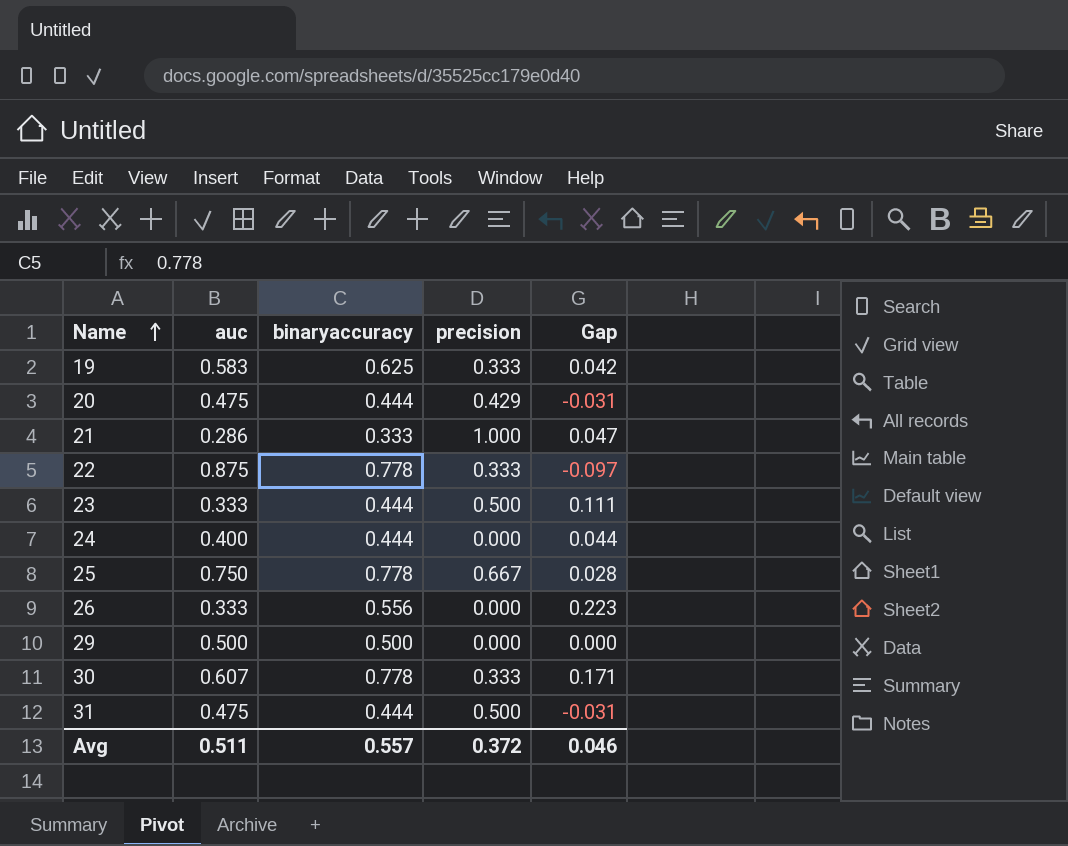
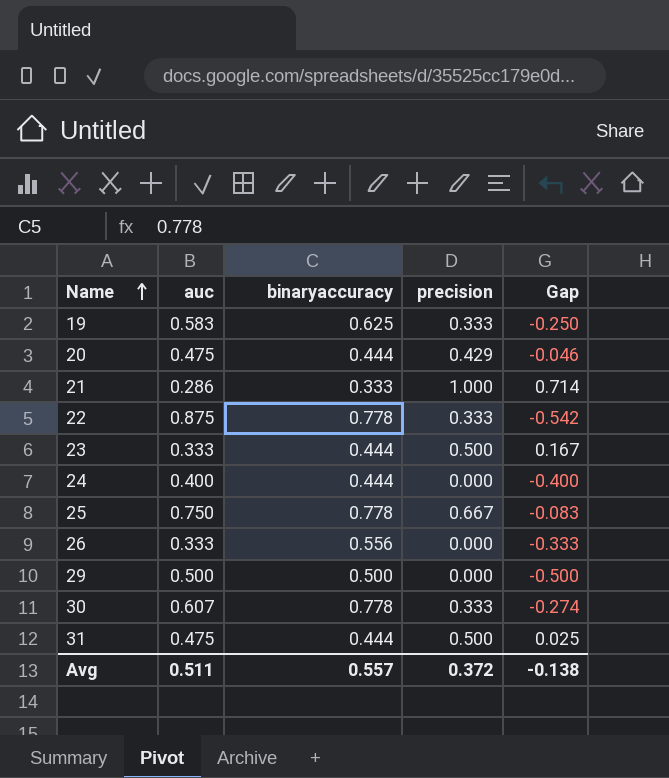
column Gap | formula: [binaryaccuracy] - [auc] -> [precision] - [auc]
Avg | Gap: 0.046 -> -0.138

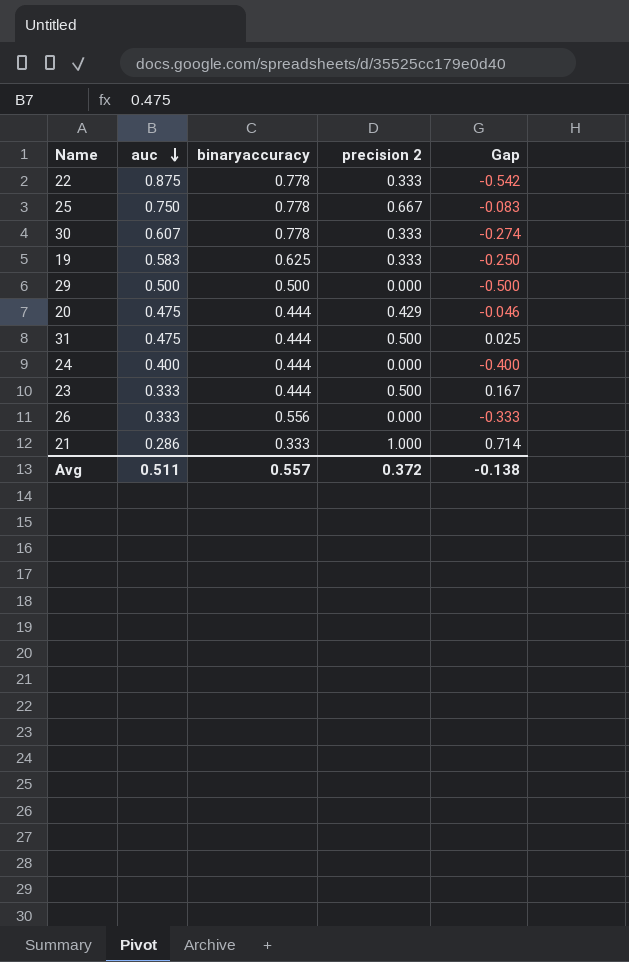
row order: Name ascending -> auc descending
column name: precision -> precision 2

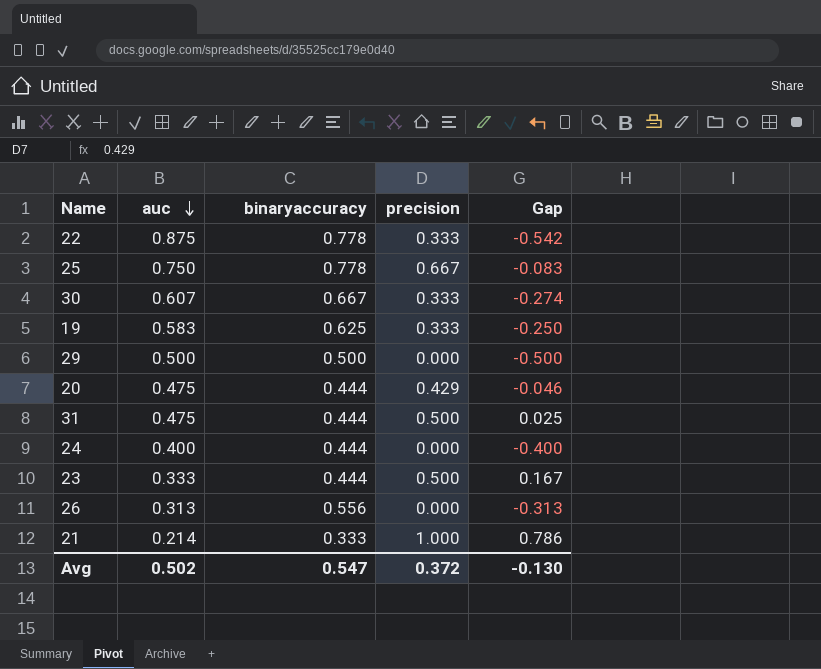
column name: precision 2 -> precision
30 | binaryaccuracy: 0.778 -> 0.667
26 | auc: 0.333 -> 0.313
26 | Gap: -0.333 -> -0.313
21 | auc: 0.286 -> 0.214
21 | Gap: 0.714 -> 0.786
Avg | auc: 0.511 -> 0.502
Avg | binaryaccuracy: 0.557 -> 0.547
Avg | Gap: -0.138 -> -0.130

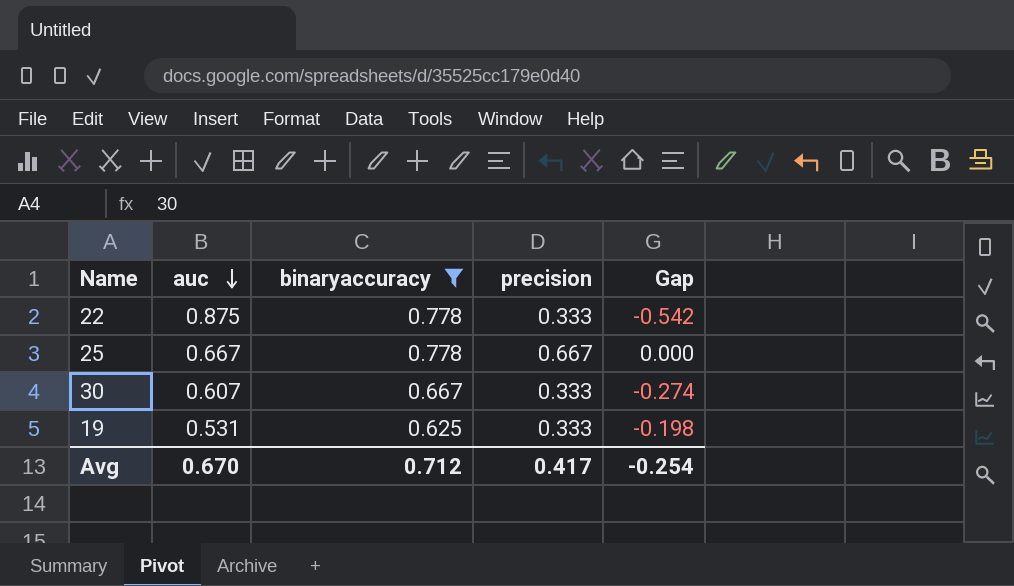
filter: none -> binaryaccuracy >= 0.625
25 | auc: 0.750 -> 0.667
25 | Gap: -0.083 -> 0.000
19 | auc: 0.583 -> 0.531
19 | Gap: -0.250 -> -0.198
Avg | auc: 0.502 -> 0.670
Avg | binaryaccuracy: 0.547 -> 0.712
Avg | precision: 0.372 -> 0.417
Avg | Gap: -0.130 -> -0.254

